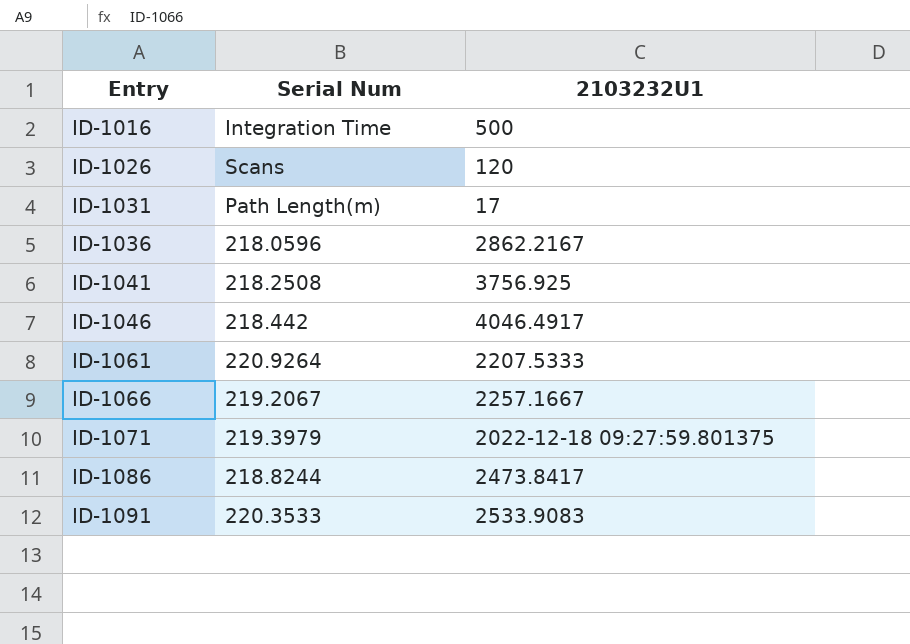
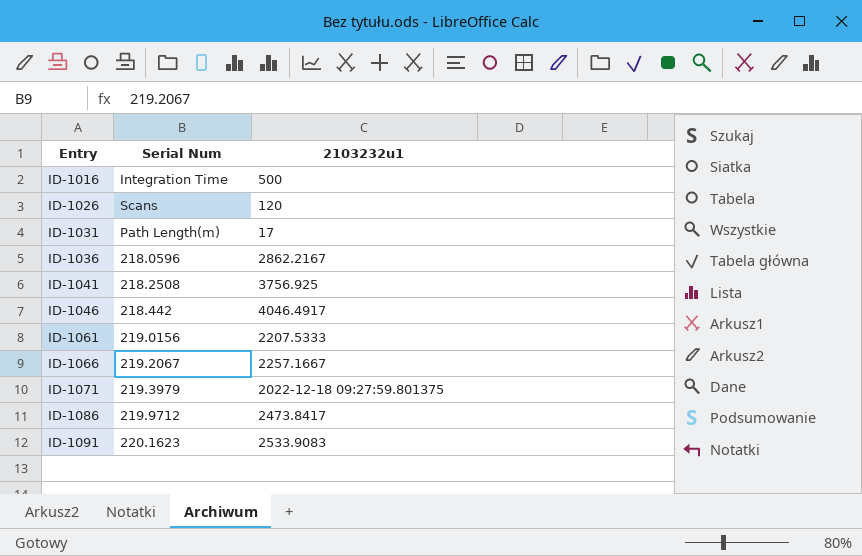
column name: 2103232U1 -> 2103232u1
ID-1061 | Serial Num: 220.9264 -> 219.0156
ID-1086 | Serial Num: 218.8244 -> 219.9712
ID-1091 | Serial Num: 220.3533 -> 220.1623

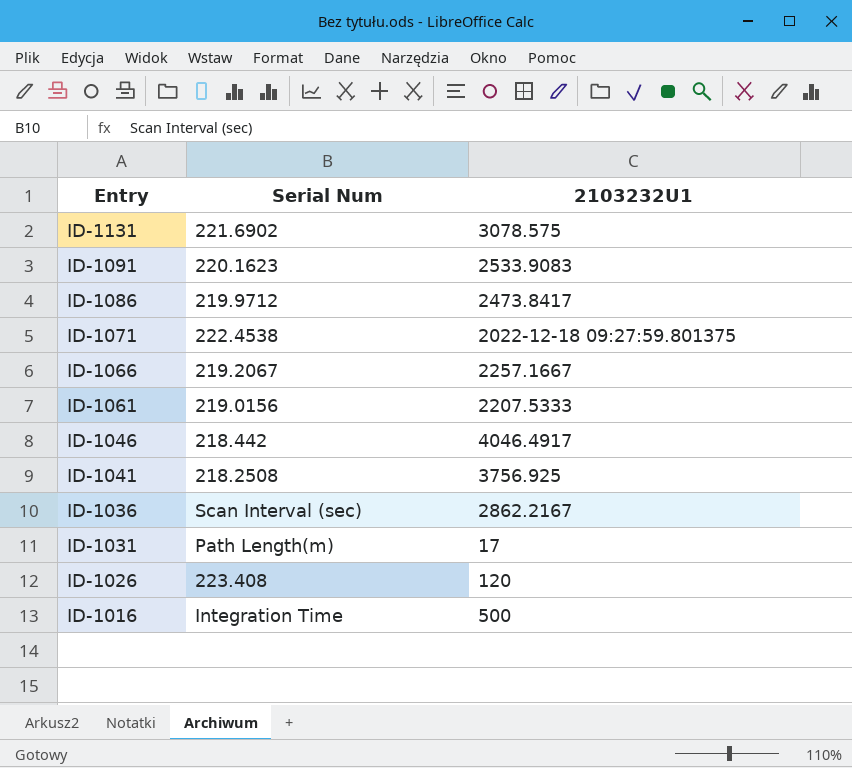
row order: Entry ascending -> Entry descending
column name: 2103232u1 -> 2103232U1
row ID-1131: none -> 221.6902 | 3078.575
ID-1071 | Serial Num: 219.3979 -> 222.4538
ID-1036 | Serial Num: 218.0596 -> Scan Interval (sec)
ID-1026 | Serial Num: Scans -> 223.408

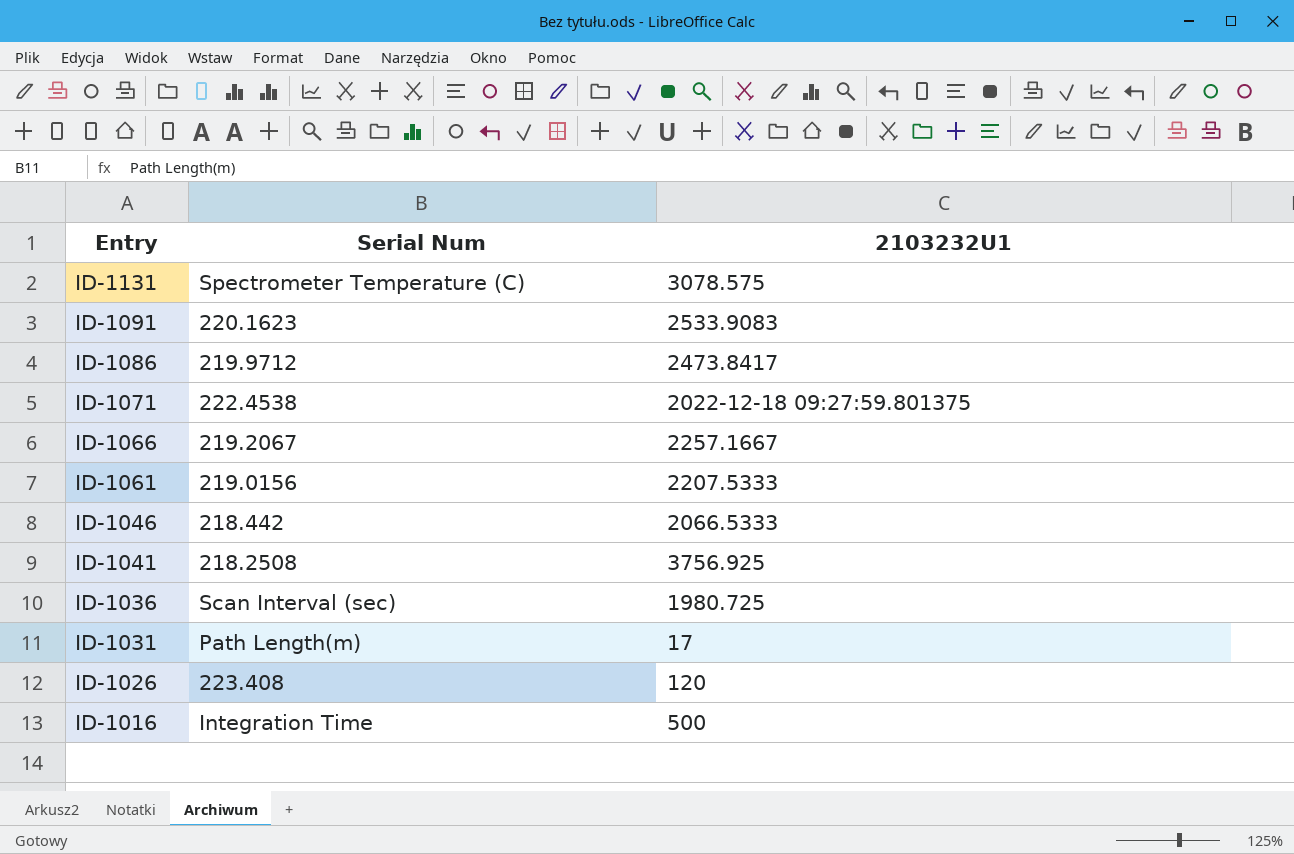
ID-1131 | Serial Num: 221.6902 -> Spectrometer Temperature (C)
ID-1046 | 2103232U1: 4046.4917 -> 2066.5333
ID-1036 | 2103232U1: 2862.2167 -> 1980.725

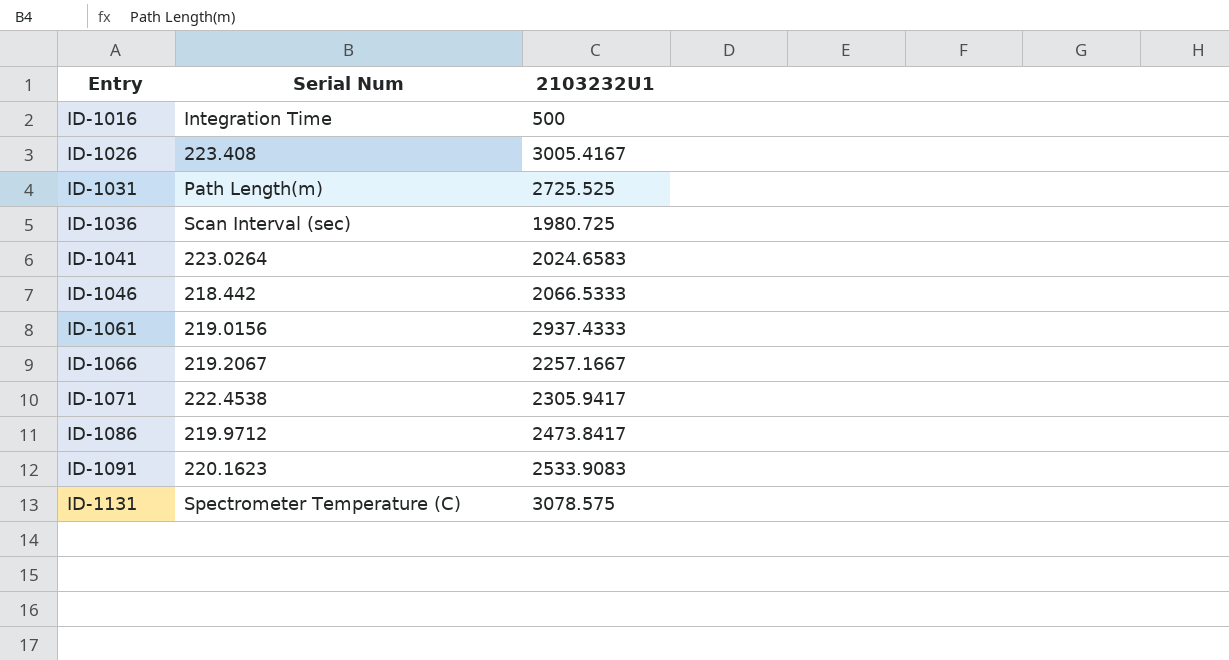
row order: Entry descending -> Entry ascending
ID-1026 | 2103232U1: 120 -> 3005.4167
ID-1031 | 2103232U1: 17 -> 2725.525
ID-1041 | Serial Num: 218.2508 -> 223.0264
ID-1041 | 2103232U1: 3756.925 -> 2024.6583
ID-1061 | 2103232U1: 2207.5333 -> 2937.4333
ID-1071 | 2103232U1: 2022-12-18 09:27:59.801375 -> 2305.9417

